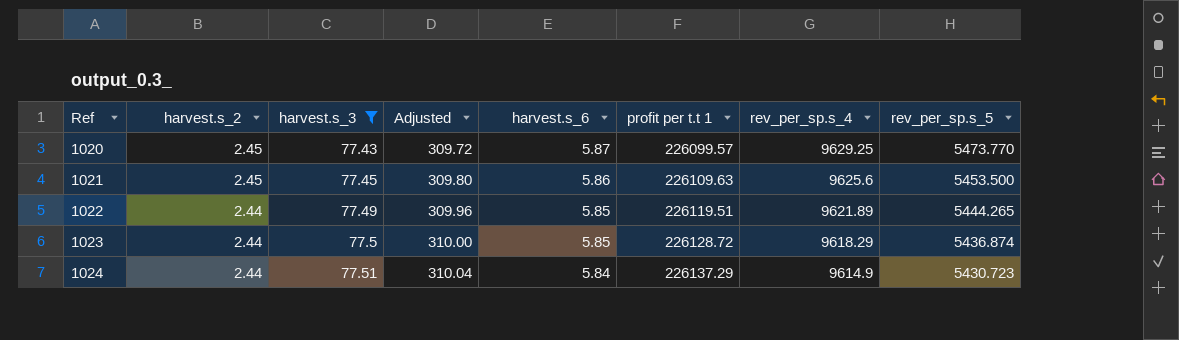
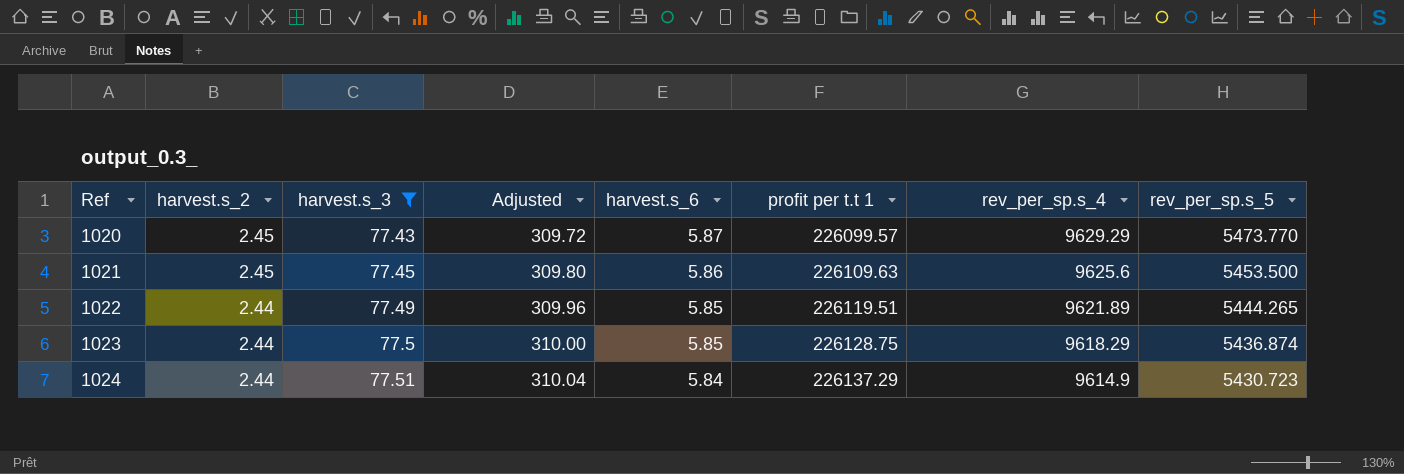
1020 | rev_per_sp.s_4: 9629.25 -> 9629.29
1023 | profit per t.t 1: 226128.72 -> 226128.75

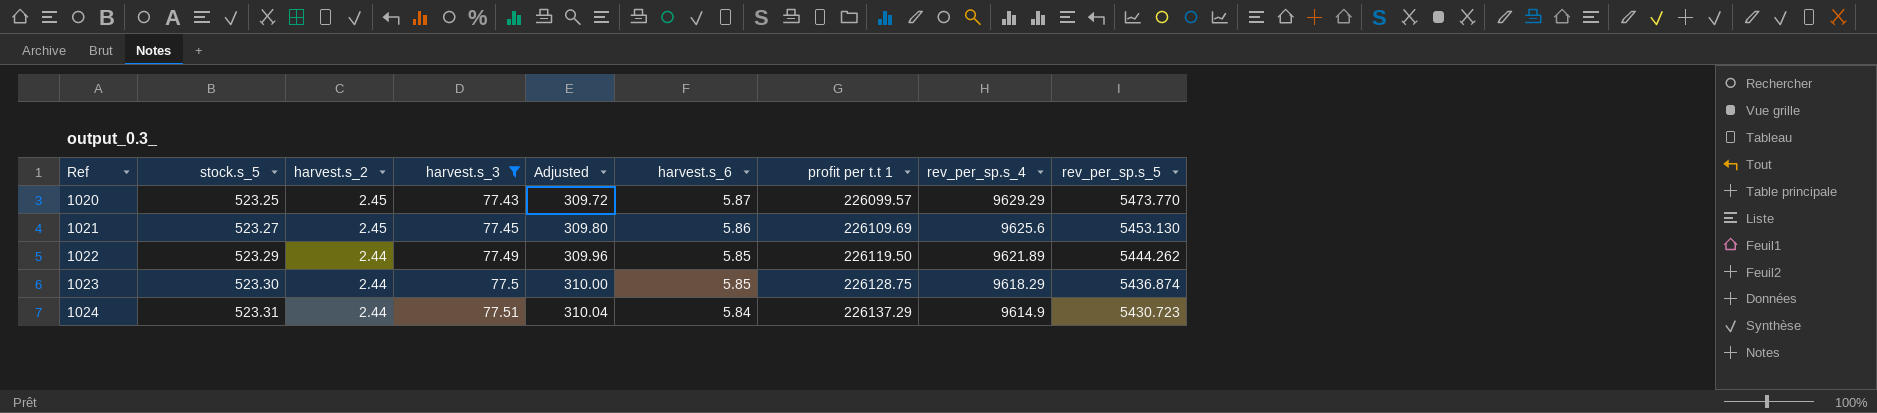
column stock.s_5 | position: none -> 2
1021 | profit per t.t 1: 226109.63 -> 226109.69
1021 | rev_per_sp.s_5: 5453.500 -> 5453.130
1022 | profit per t.t 1: 226119.51 -> 226119.50
1022 | rev_per_sp.s_5: 5444.265 -> 5444.262

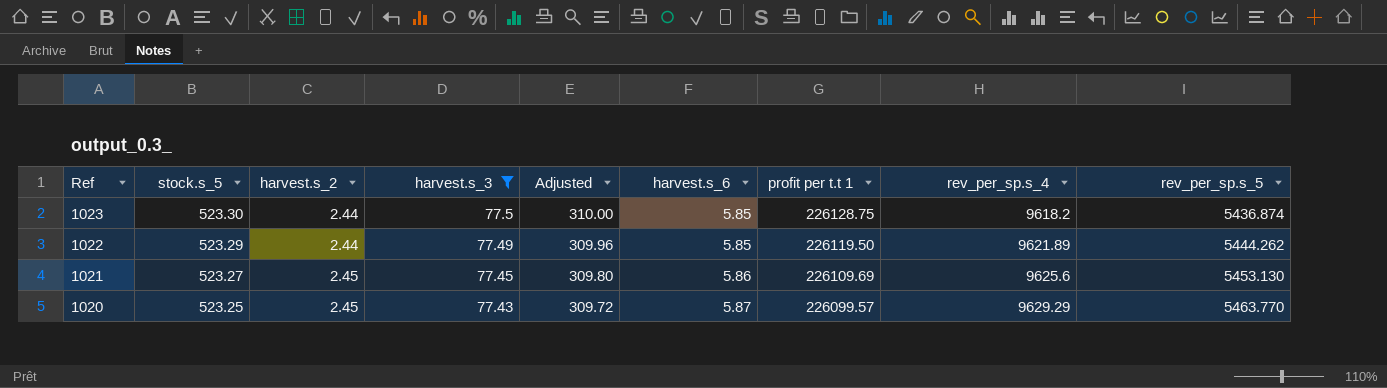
row order: Ref ascending -> Ref descending
row 1024: 523.31 | 2.44 | 77.51 | 310.04 | 5.84 | 226137.29 | 9614.9 | 5430.723 -> none
1023 | rev_per_sp.s_4: 9618.29 -> 9618.2
1020 | rev_per_sp.s_5: 5473.770 -> 5463.770

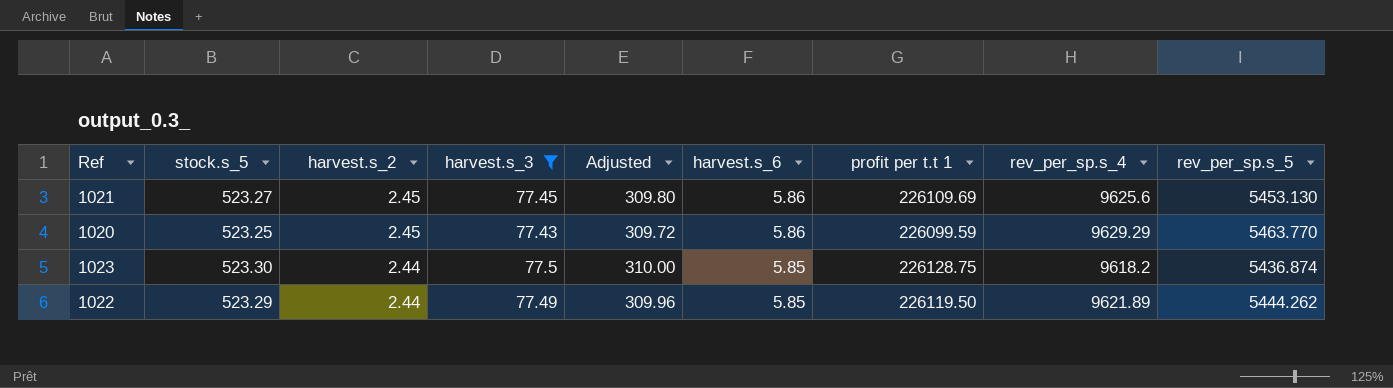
row order: Ref descending -> harvest.s_2 descending
1020 | harvest.s_6: 5.87 -> 5.86
1020 | profit per t.t 1: 226099.57 -> 226099.59

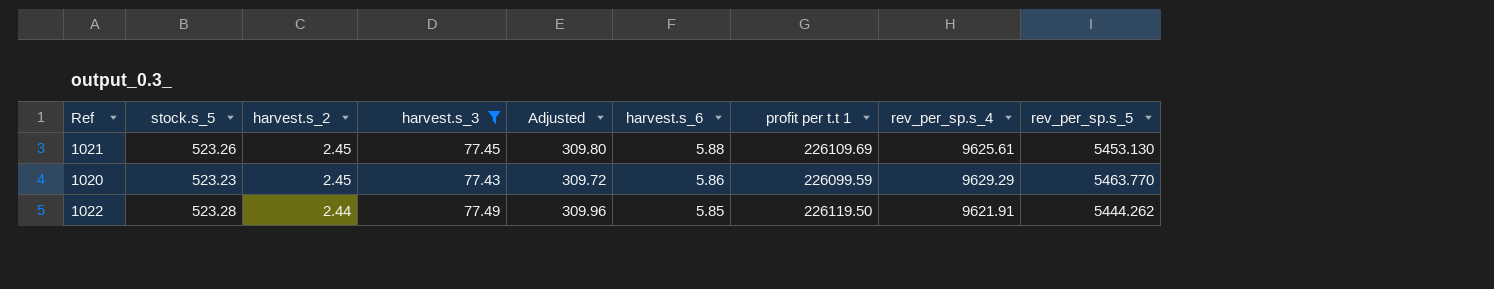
row 1023: 523.30 | 2.44 | 77.5 | 310.00 | 5.85 | 226128.75 | 9618.2 | 5436.874 -> none
1021 | stock.s_5: 523.27 -> 523.26
1021 | harvest.s_6: 5.86 -> 5.88
1021 | rev_per_sp.s_4: 9625.6 -> 9625.61
1020 | stock.s_5: 523.25 -> 523.23
1022 | stock.s_5: 523.29 -> 523.28
1022 | rev_per_sp.s_4: 9621.89 -> 9621.91

